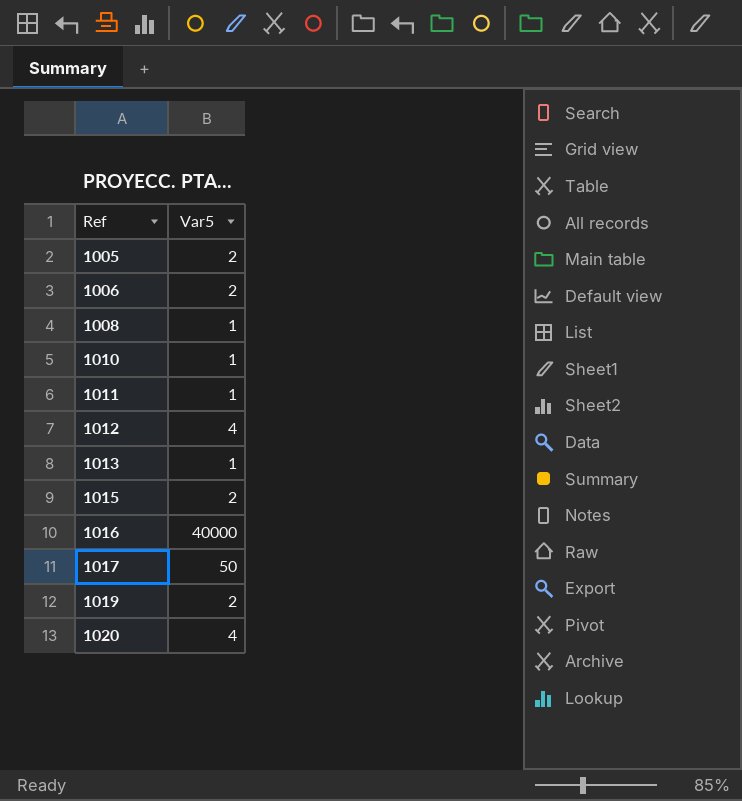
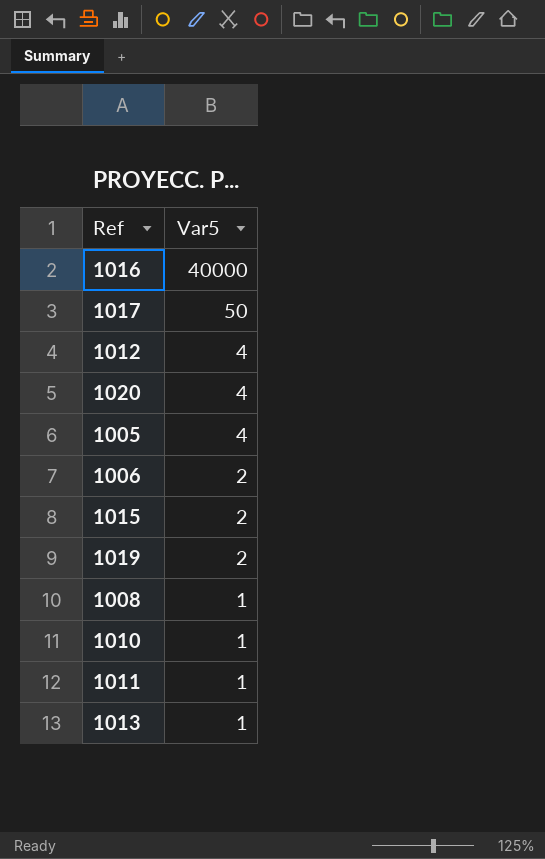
row order: Ref ascending -> Var5 descending
1005 | Var5: 2 -> 4

